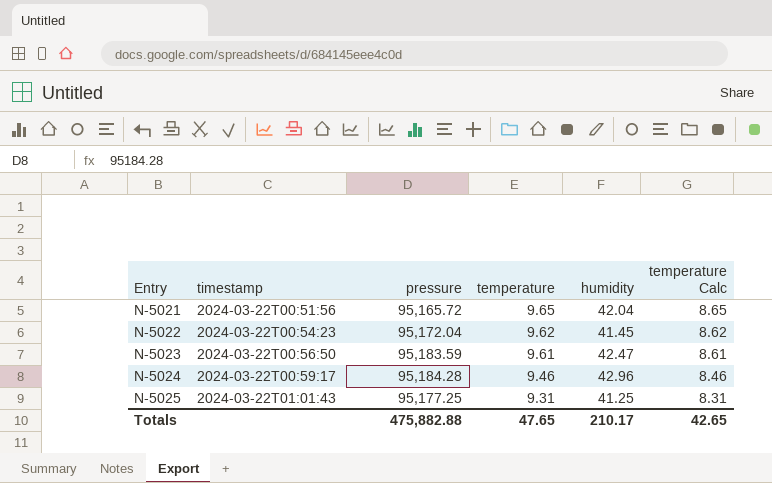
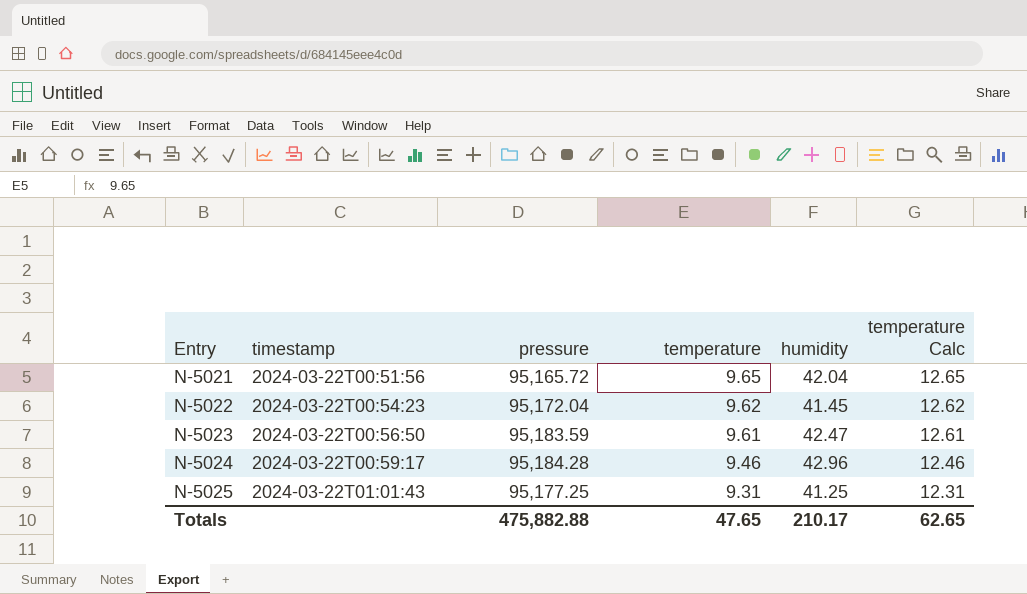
column temperature Calc | formula: [temperature] - 1 -> [temperature] + 3
Totals | temperature Calc: 42.65 -> 62.65

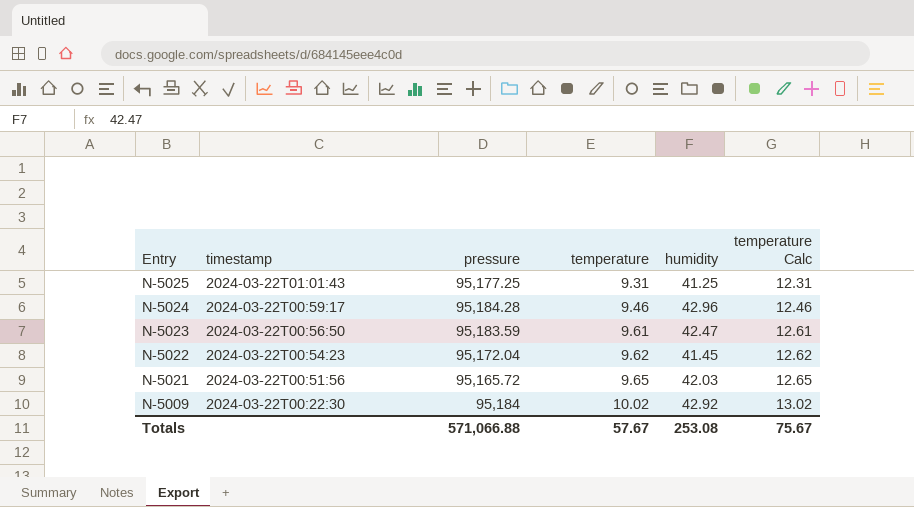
row order: Entry ascending -> Entry descending
N-5021 | humidity: 42.04 -> 42.03
row N-5009: none -> 2024-03-22T00:22:30 | 95,184 | 10.02 | 42.92 | 13.02
Totals | pressure: 475,882.88 -> 571,066.88
Totals | temperature: 47.65 -> 57.67
Totals | humidity: 210.17 -> 253.08
Totals | temperature Calc: 62.65 -> 75.67

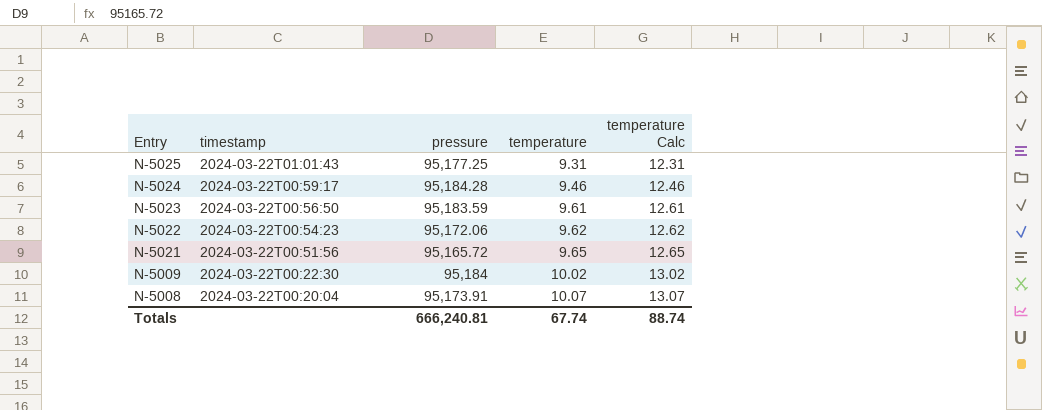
column humidity | position: 5 -> none
N-5022 | pressure: 95,172.04 -> 95,172.06
row N-5008: none -> 2024-03-22T00:20:04 | 95,173.91 | 10.07 | 13.07
Totals | pressure: 571,066.88 -> 666,240.81
Totals | temperature: 57.67 -> 67.74
Totals | temperature Calc: 75.67 -> 88.74

